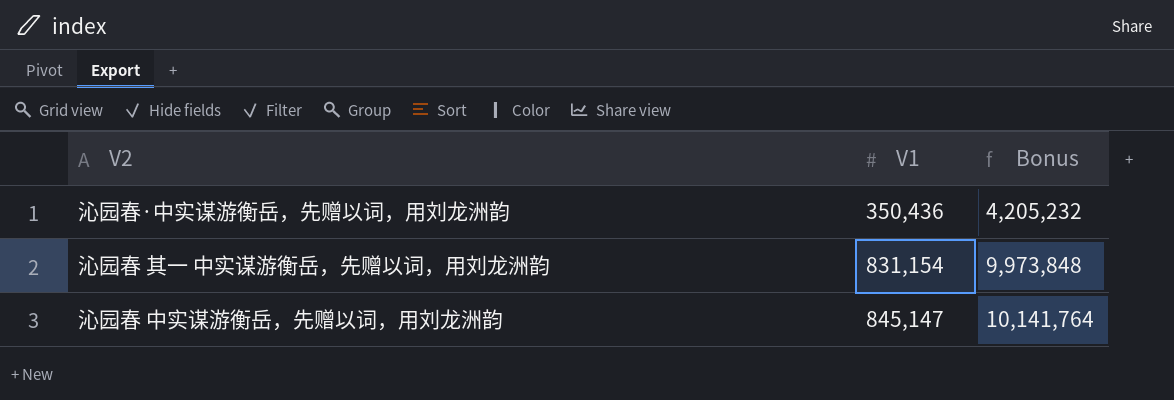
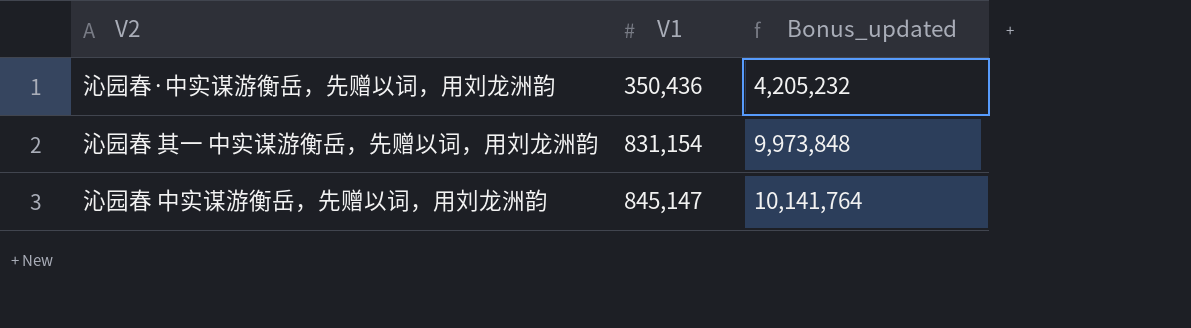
column name: Bonus -> Bonus_updated

